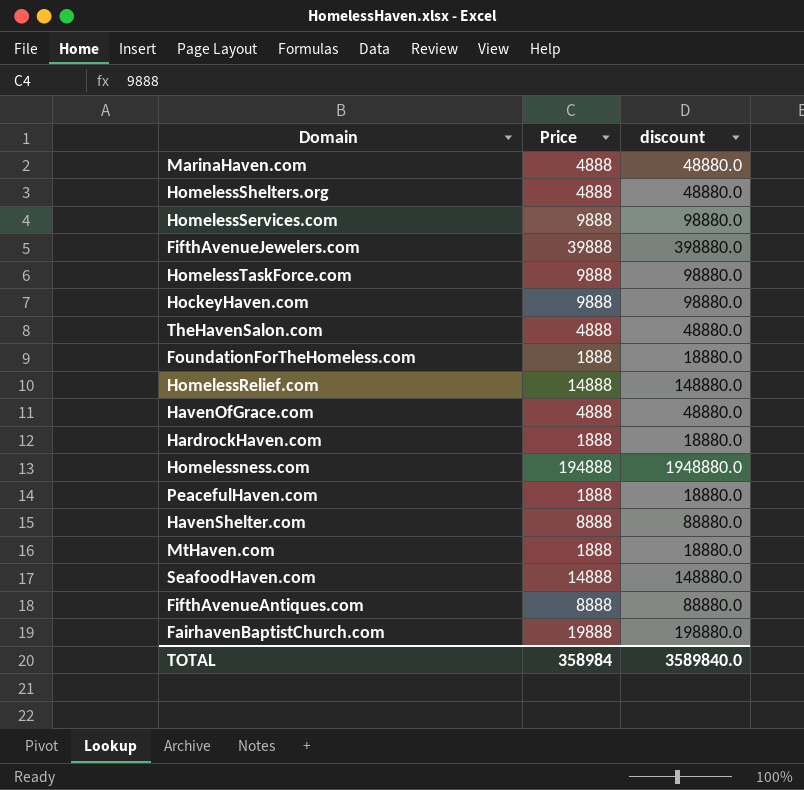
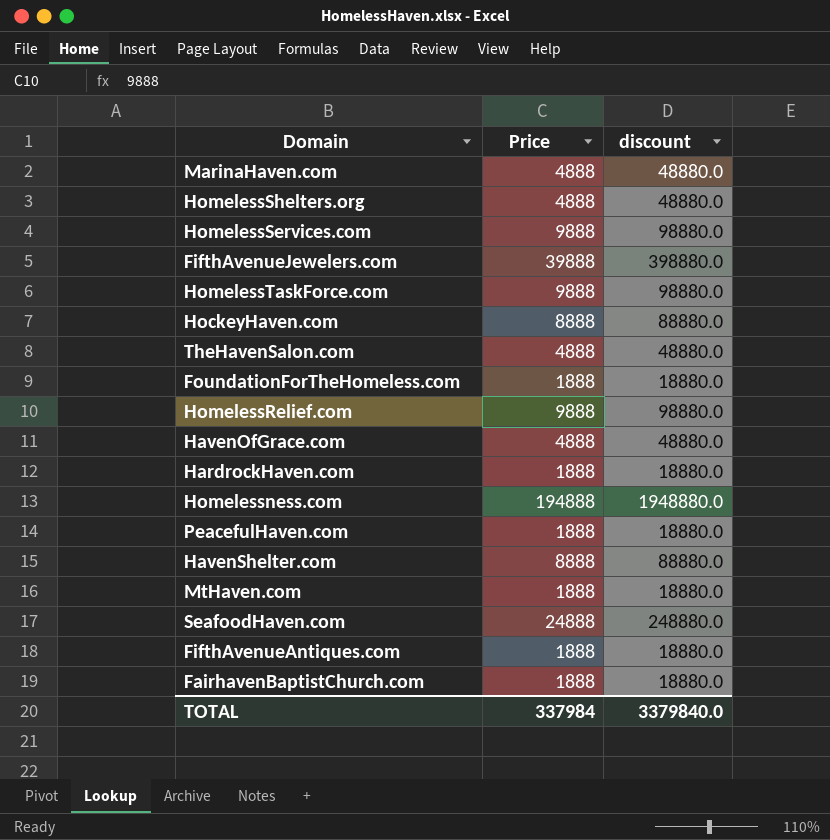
HockeyHaven.com | Price: 9888 -> 8888
HockeyHaven.com | discount: 98880.0 -> 88880.0
HomelessRelief.com | Price: 14888 -> 9888
HomelessRelief.com | discount: 148880.0 -> 98880.0
SeafoodHaven.com | Price: 14888 -> 24888
SeafoodHaven.com | discount: 148880.0 -> 248880.0
FifthAvenueAntiques.com | Price: 8888 -> 1888
FifthAvenueAntiques.com | discount: 88880.0 -> 18880.0
FairhavenBaptistChurch.com | Price: 19888 -> 1888
FairhavenBaptistChurch.com | discount: 198880.0 -> 18880.0
TOTAL | Price: 358984 -> 337984
TOTAL | discount: 3589840.0 -> 3379840.0

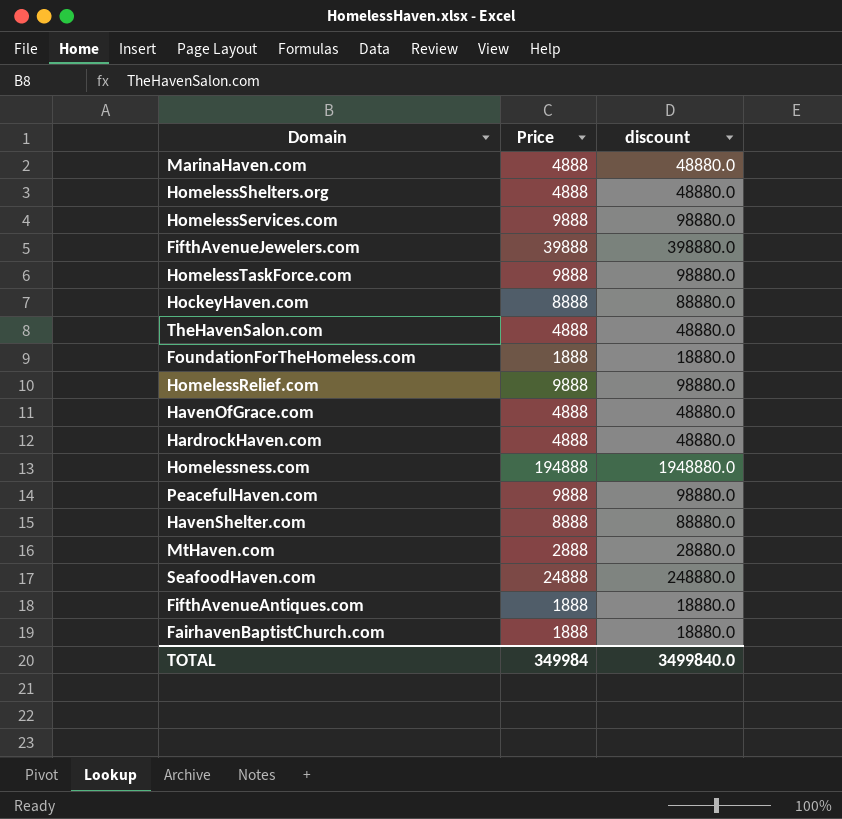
HardrockHaven.com | Price: 1888 -> 4888
HardrockHaven.com | discount: 18880.0 -> 48880.0
PeacefulHaven.com | Price: 1888 -> 9888
PeacefulHaven.com | discount: 18880.0 -> 98880.0
MtHaven.com | Price: 1888 -> 2888
MtHaven.com | discount: 18880.0 -> 28880.0
TOTAL | Price: 337984 -> 349984
TOTAL | discount: 3379840.0 -> 3499840.0

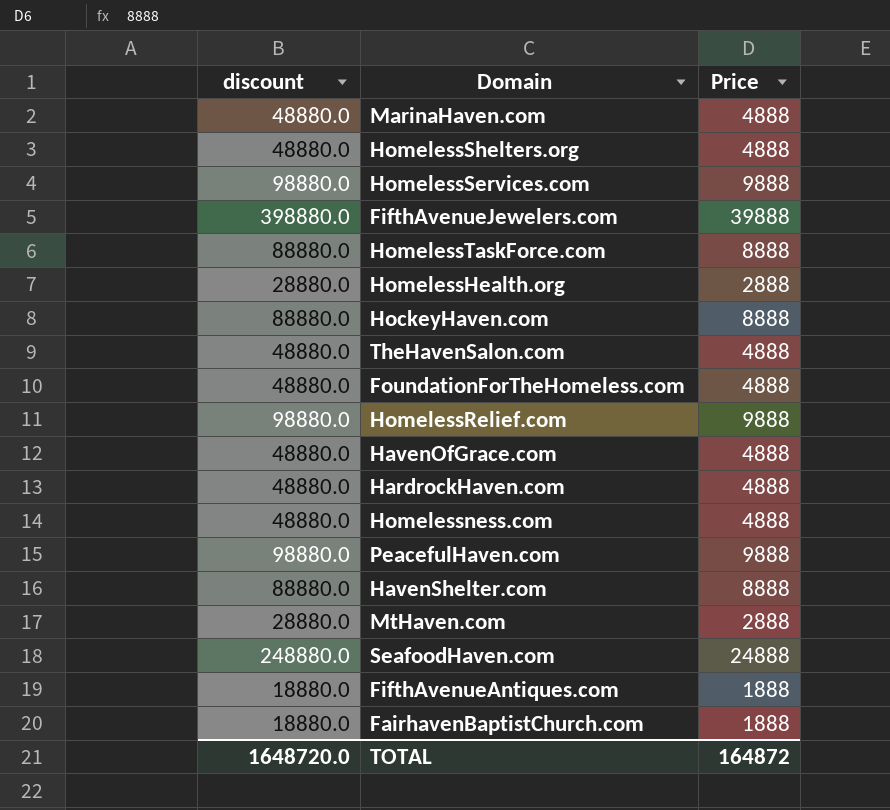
column discount | position: 3 -> 1
HomelessTaskForce.com | discount: 98880.0 -> 88880.0
HomelessTaskForce.com | Price: 9888 -> 8888
row HomelessHealth.org: none -> 28880.0 | 2888
FoundationForTheHomeless.com | discount: 18880.0 -> 48880.0
FoundationForTheHomeless.com | Price: 1888 -> 4888
Homelessness.com | discount: 1948880.0 -> 48880.0
Homelessness.com | Price: 194888 -> 4888
TOTAL | discount: 3499840.0 -> 1648720.0
TOTAL | Price: 349984 -> 164872

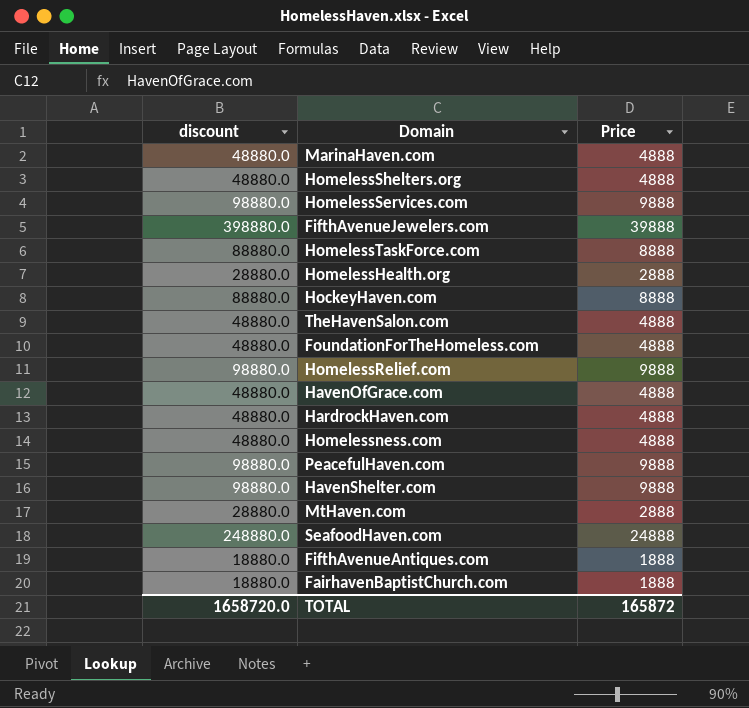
HavenShelter.com | discount: 88880.0 -> 98880.0
HavenShelter.com | Price: 8888 -> 9888
TOTAL | discount: 1648720.0 -> 1658720.0
TOTAL | Price: 164872 -> 165872

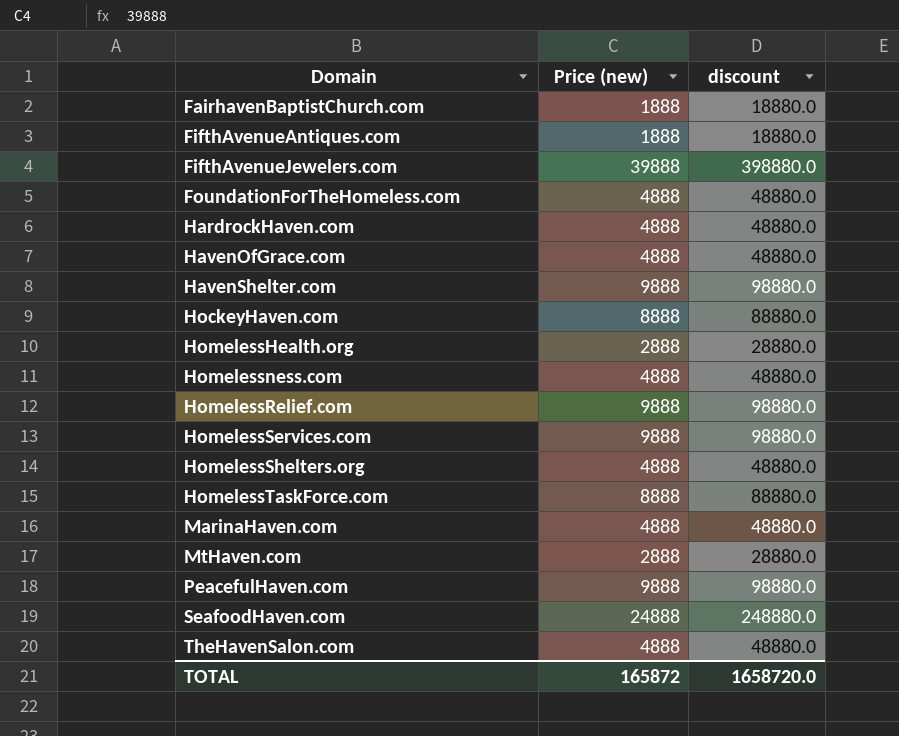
row order: none -> Domain ascending
column name: Price -> Price (new)
column discount | position: 1 -> 3

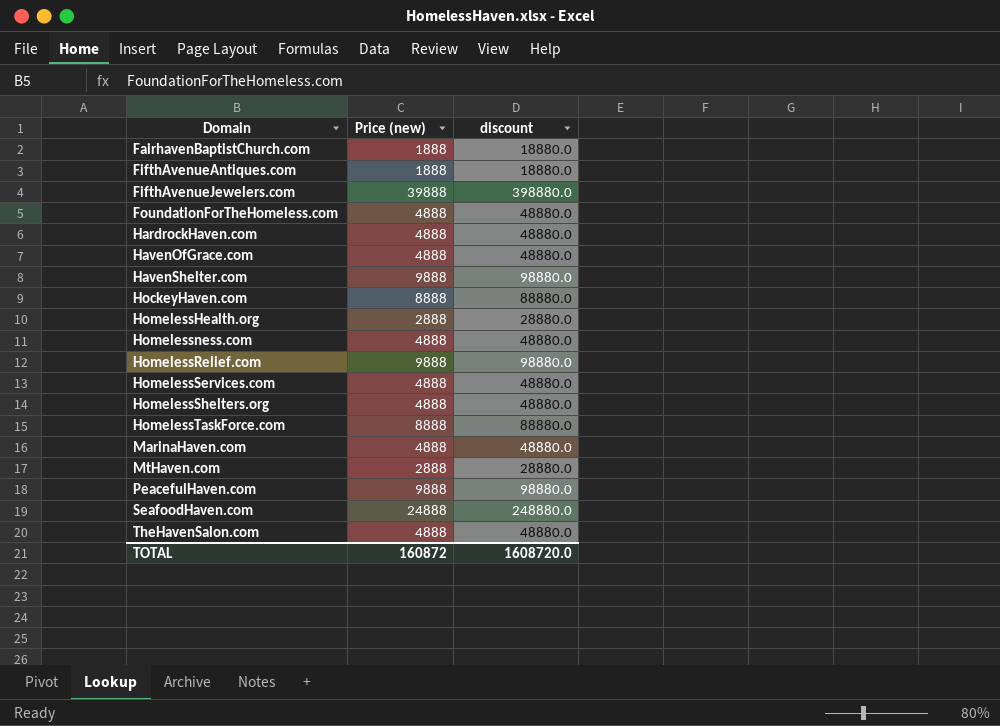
HomelessServices.com | Price (new): 9888 -> 4888
HomelessServices.com | discount: 98880.0 -> 48880.0
TOTAL | Price (new): 165872 -> 160872
TOTAL | discount: 1658720.0 -> 1608720.0

